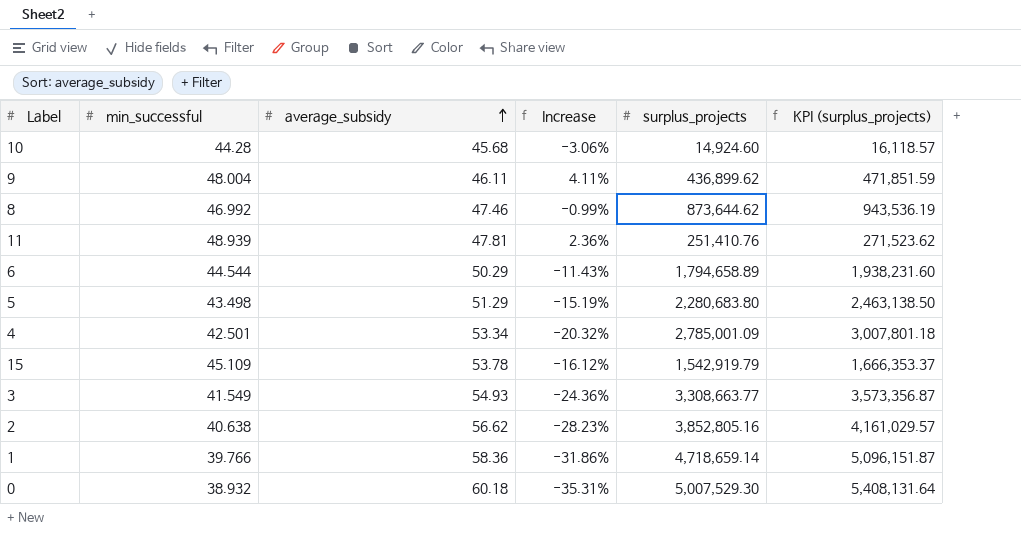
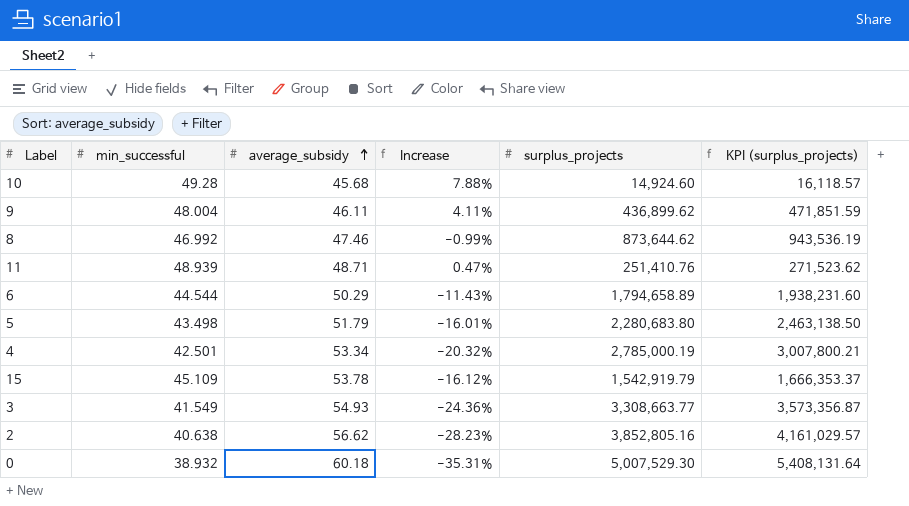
row 1: 39.766 | 58.36 | -31.86% | 4,718,659.14 | 5,096,151.87 -> none
10 | min_successful: 44.28 -> 49.28
10 | Increase: -3.06% -> 7.88%
11 | average_subsidy: 47.81 -> 48.71
11 | Increase: 2.36% -> 0.47%
5 | average_subsidy: 51.29 -> 51.79
5 | Increase: -15.19% -> -16.01%
4 | surplus_projects: 2,785,001.09 -> 2,785,000.19
4 | KPI (surplus_projects): 3,007,801.18 -> 3,007,800.21

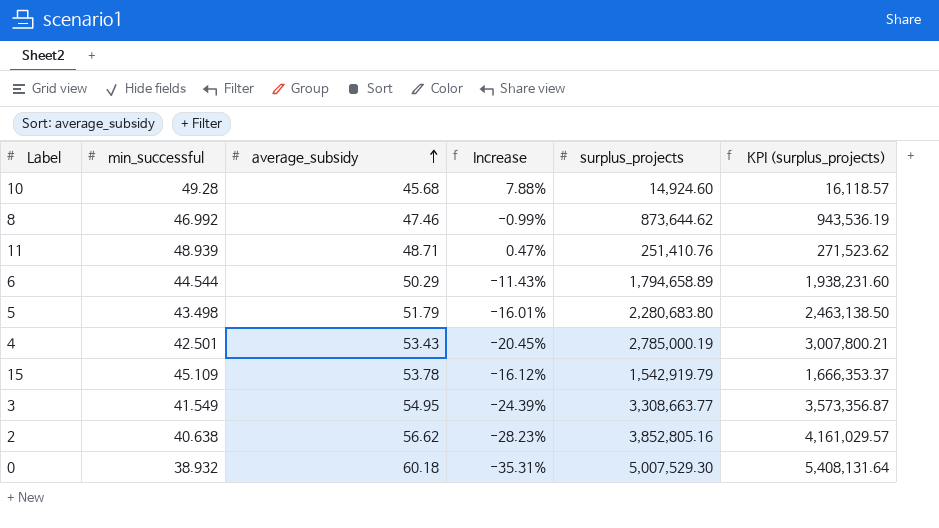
row 9: 48.004 | 46.11 | 4.11% | 436,899.62 | 471,851.59 -> none
4 | average_subsidy: 53.34 -> 53.43
4 | Increase: -20.32% -> -20.45%
3 | average_subsidy: 54.93 -> 54.95
3 | Increase: -24.36% -> -24.39%

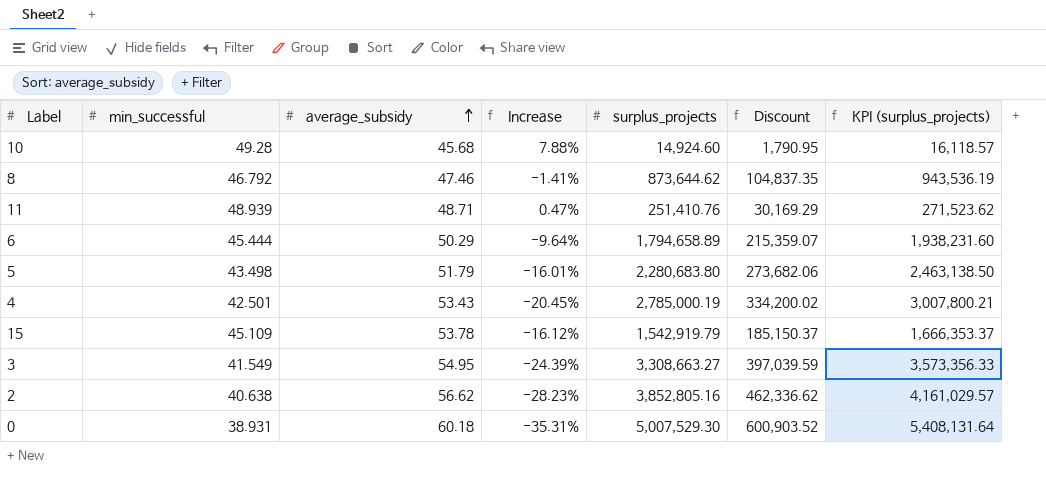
column Discount | formula: none -> [surplus_projects] * 0.12
8 | min_successful: 46.992 -> 46.792
8 | Increase: -0.99% -> -1.41%
6 | min_successful: 44.544 -> 45.444
6 | Increase: -11.43% -> -9.64%
3 | surplus_projects: 3,308,663.77 -> 3,308,663.27
3 | KPI (surplus_projects): 3,573,356.87 -> 3,573,356.33
0 | min_successful: 38.932 -> 38.931

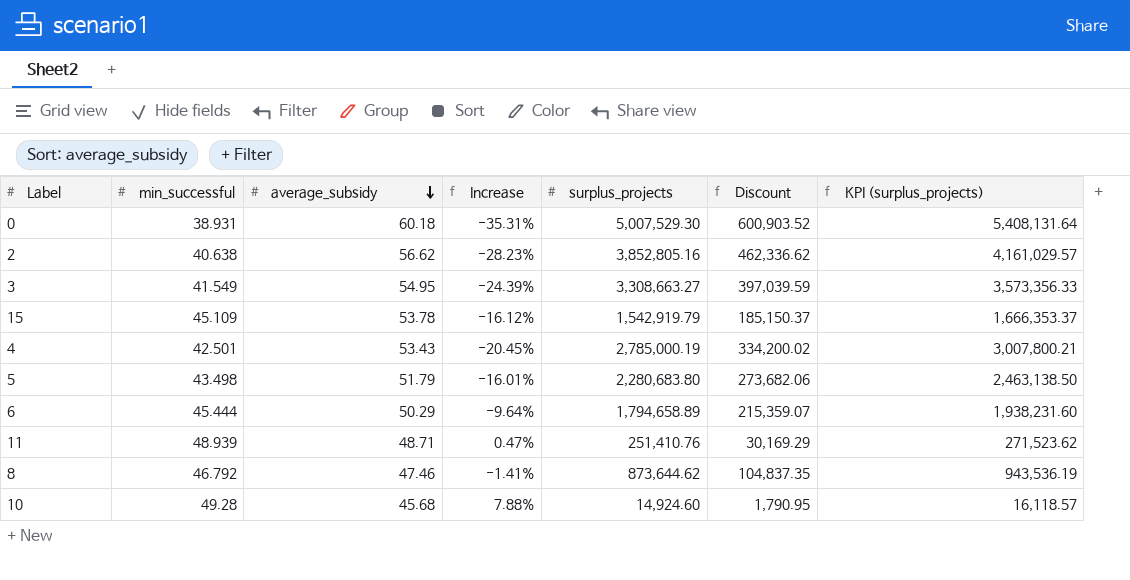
row order: average_subsidy ascending -> average_subsidy descending

